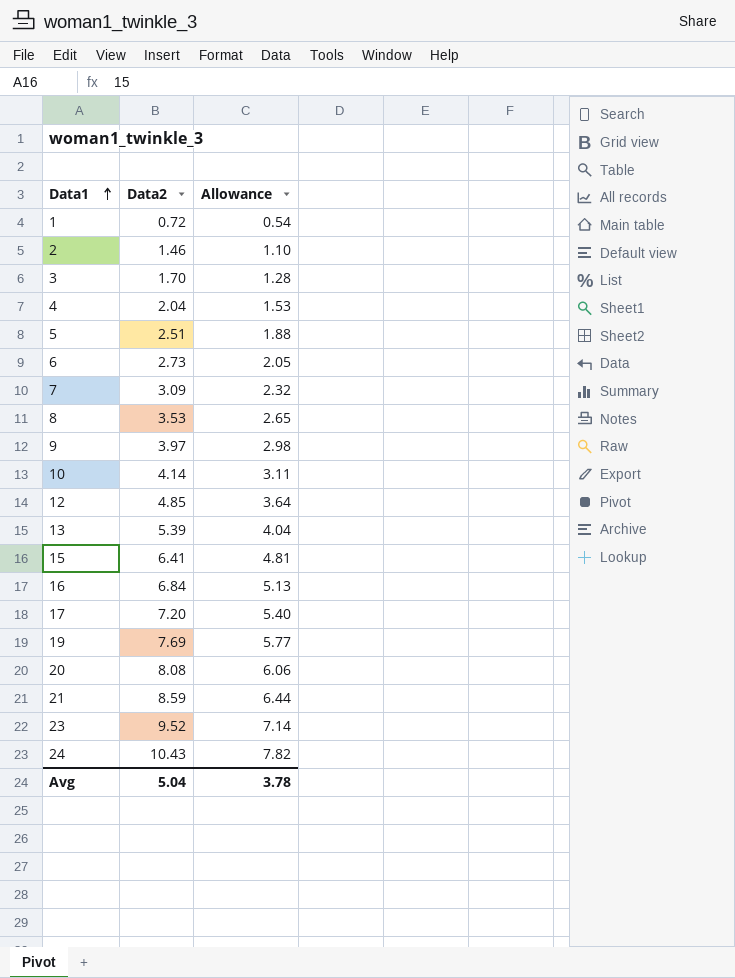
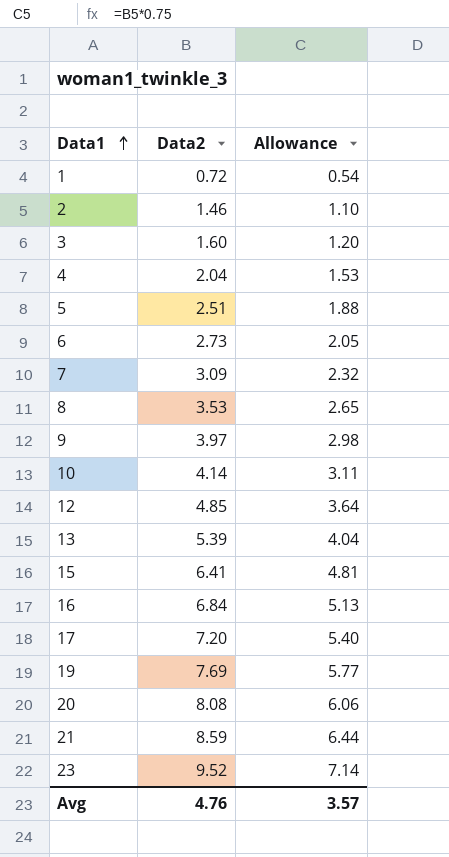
row 24: 10.43 | 7.82 -> none
3 | Data2: 1.70 -> 1.60
3 | Allowance: 1.28 -> 1.20
Avg | Data2: 5.04 -> 4.76
Avg | Allowance: 3.78 -> 3.57

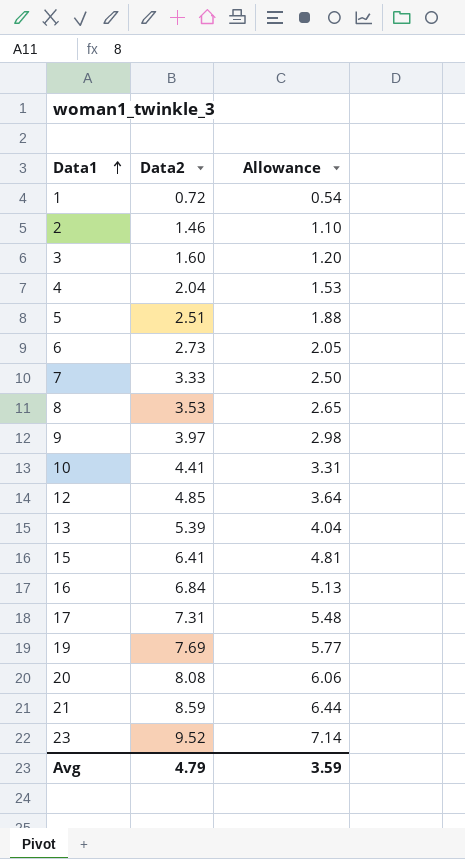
7 | Data2: 3.09 -> 3.33
7 | Allowance: 2.32 -> 2.50
10 | Data2: 4.14 -> 4.41
10 | Allowance: 3.11 -> 3.31
17 | Data2: 7.20 -> 7.31
17 | Allowance: 5.40 -> 5.48
Avg | Data2: 4.76 -> 4.79
Avg | Allowance: 3.57 -> 3.59

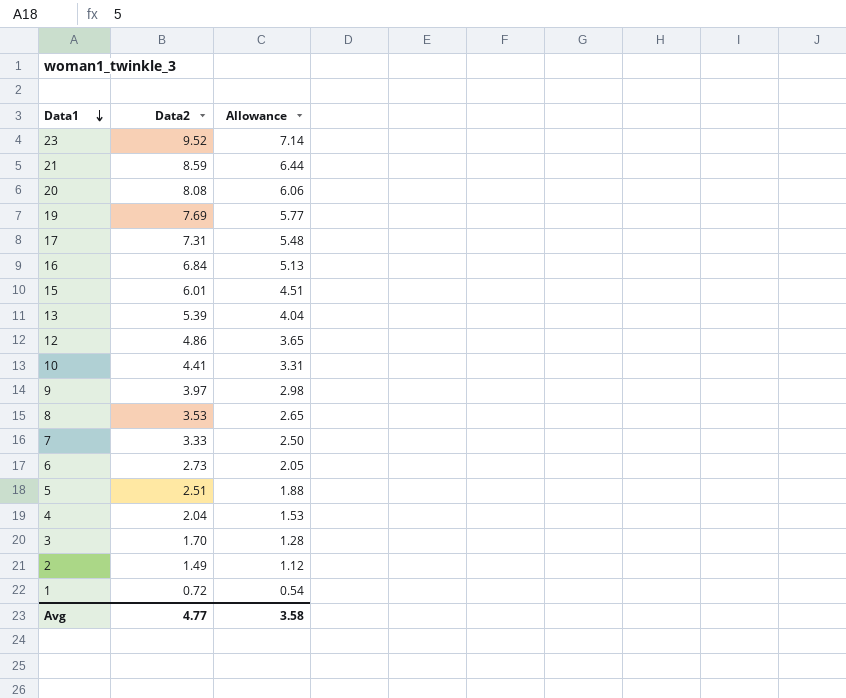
row order: Data1 ascending -> Data1 descending
15 | Data2: 6.41 -> 6.01
15 | Allowance: 4.81 -> 4.51
12 | Data2: 4.85 -> 4.86
12 | Allowance: 3.64 -> 3.65
3 | Data2: 1.60 -> 1.70
3 | Allowance: 1.20 -> 1.28
2 | Data2: 1.46 -> 1.49
2 | Allowance: 1.10 -> 1.12
Avg | Data2: 4.79 -> 4.77
Avg | Allowance: 3.59 -> 3.58

